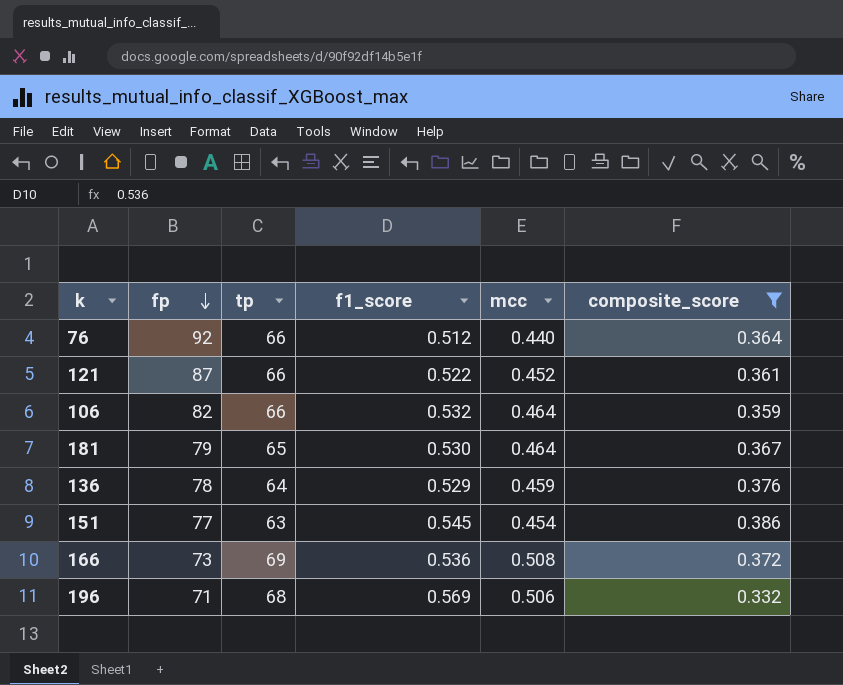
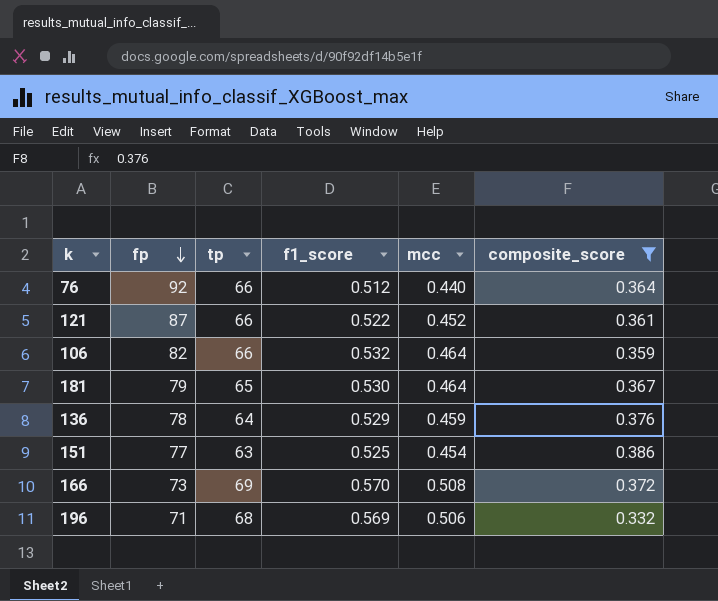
151 | f1_score: 0.545 -> 0.525
166 | f1_score: 0.536 -> 0.570

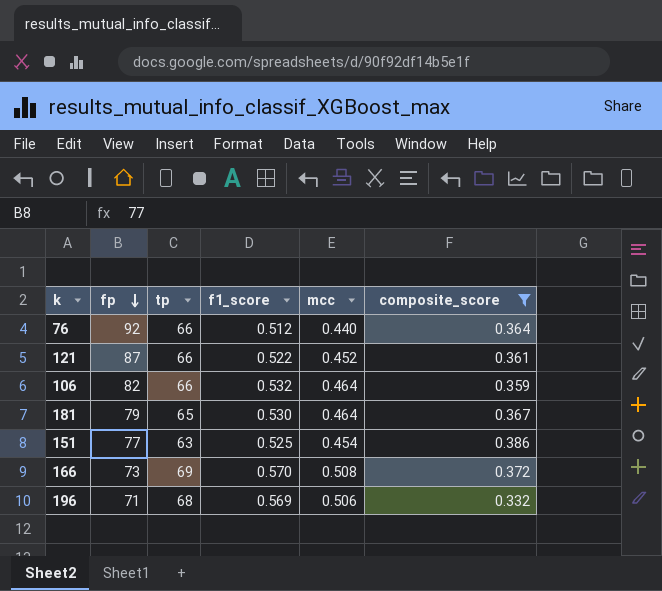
row 136: 78 | 64 | 0.529 | 0.459 | 0.376 -> none

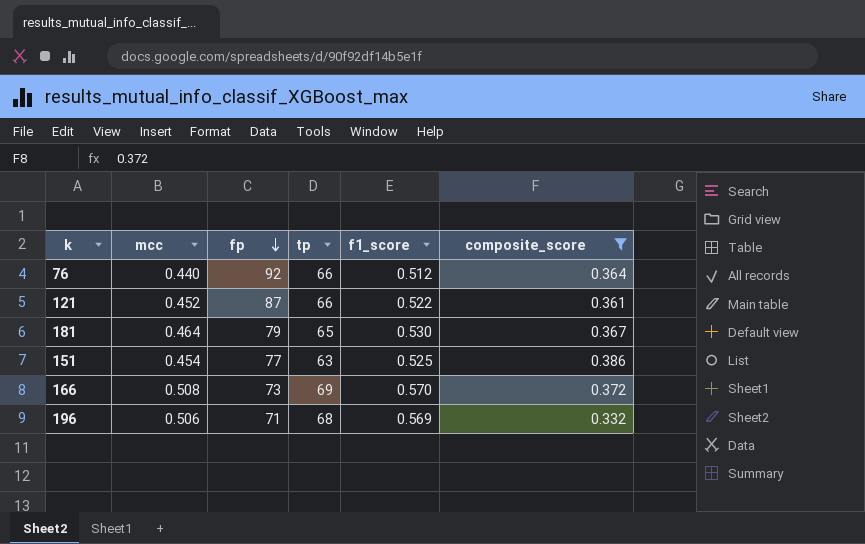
column mcc | position: 5 -> 2
row 106: 82 | 66 | 0.532 | 0.464 | 0.359 -> none

